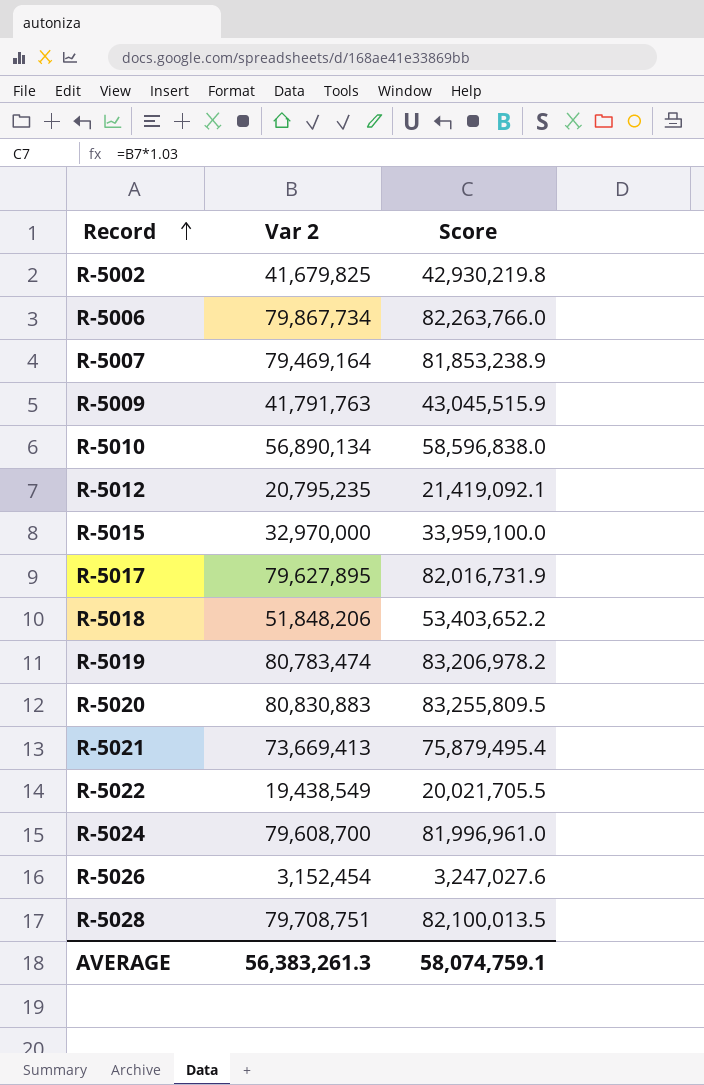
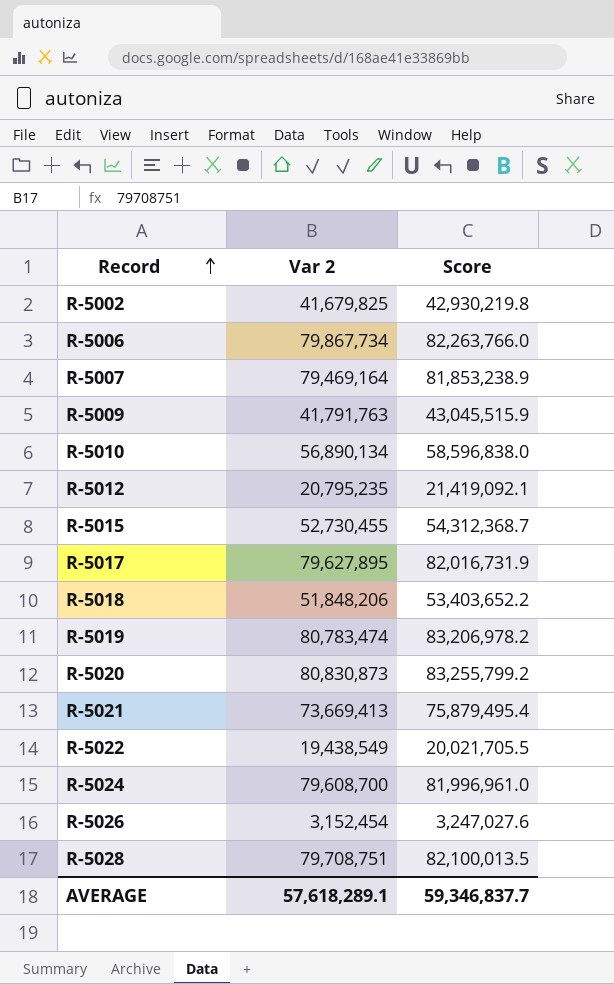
R-5015 | Var 2: 32,970,000 -> 52,730,455
R-5015 | Score: 33,959,100.0 -> 54,312,368.7
R-5020 | Var 2: 80,830,883 -> 80,830,873
R-5020 | Score: 83,255,809.5 -> 83,255,799.2
AVERAGE | Var 2: 56,383,261.3 -> 57,618,289.1
AVERAGE | Score: 58,074,759.1 -> 59,346,837.7

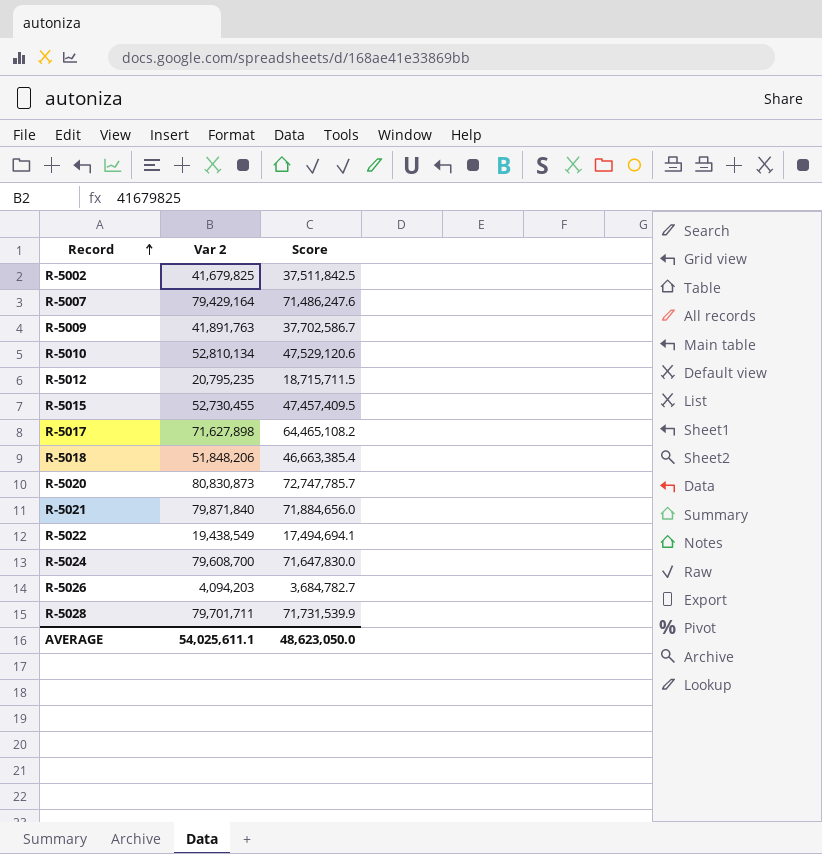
column Score | formula: [Var 2] * 1.03 -> [Var 2] * 0.9
row R-5006: 79,867,734 | 82,263,766.0 -> none
row R-5019: 80,783,474 | 83,206,978.2 -> none
R-5007 | Var 2: 79,469,164 -> 79,429,164
R-5009 | Var 2: 41,791,763 -> 41,891,763
R-5010 | Var 2: 56,890,134 -> 52,810,134
R-5017 | Var 2: 79,627,895 -> 71,627,898
R-5021 | Var 2: 73,669,413 -> 79,871,840
R-5026 | Var 2: 3,152,454 -> 4,094,203
R-5028 | Var 2: 79,708,751 -> 79,701,711
AVERAGE | Var 2: 57,618,289.1 -> 54,025,611.1
AVERAGE | Score: 59,346,837.7 -> 48,623,050.0

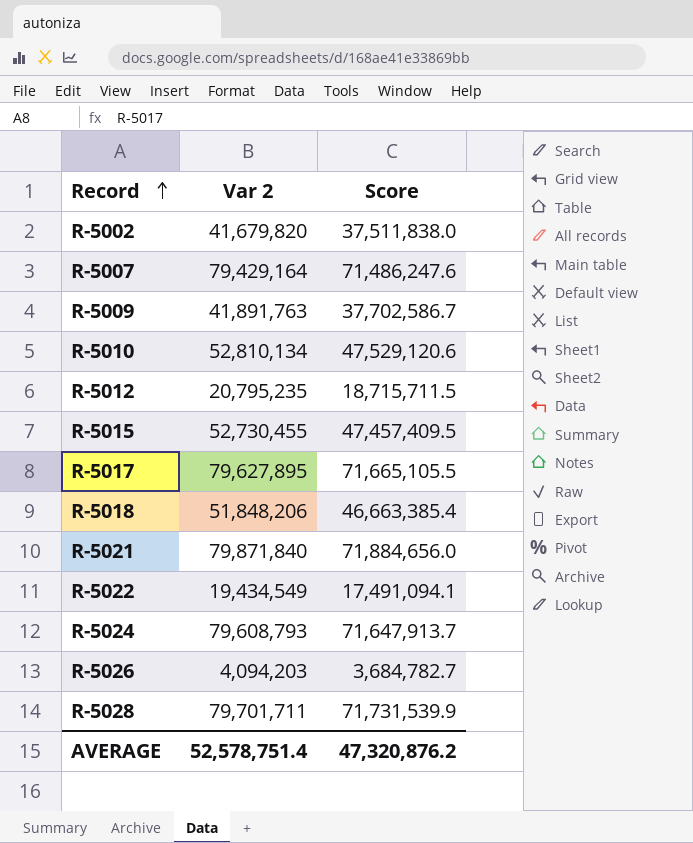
row R-5020: 80,830,873 | 72,747,785.7 -> none
R-5002 | Var 2: 41,679,825 -> 41,679,820
R-5002 | Score: 37,511,842.5 -> 37,511,838.0
R-5017 | Var 2: 71,627,898 -> 79,627,895
R-5017 | Score: 64,465,108.2 -> 71,665,105.5
R-5022 | Var 2: 19,438,549 -> 19,434,549
R-5022 | Score: 17,494,694.1 -> 17,491,094.1
R-5024 | Var 2: 79,608,700 -> 79,608,793
R-5024 | Score: 71,647,830.0 -> 71,647,913.7
AVERAGE | Var 2: 54,025,611.1 -> 52,578,751.4
AVERAGE | Score: 48,623,050.0 -> 47,320,876.2

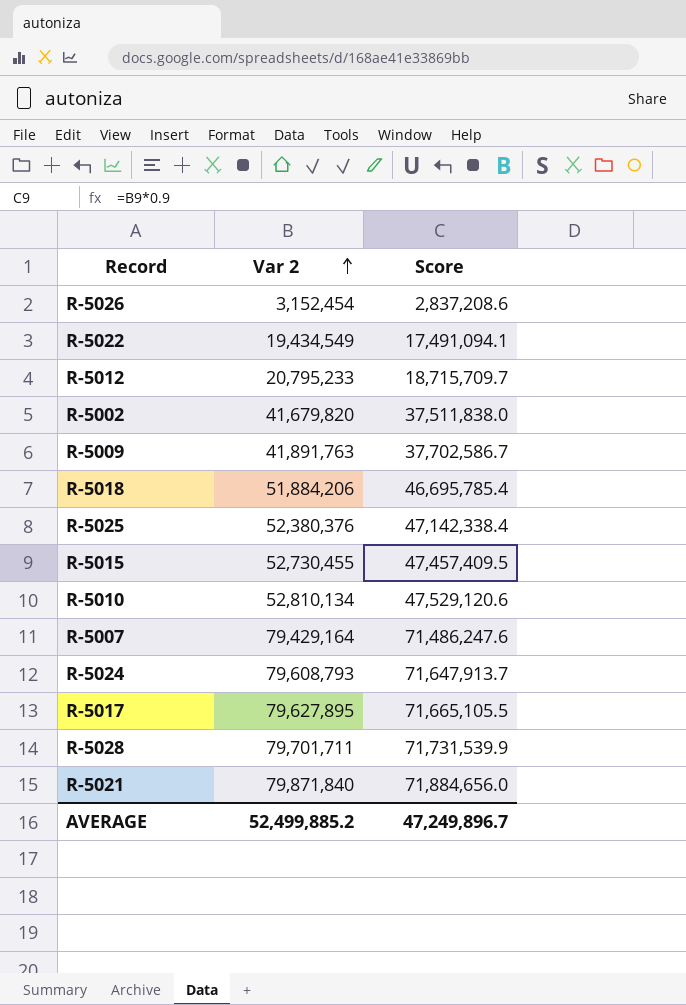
row order: Record ascending -> Var 2 ascending
R-5026 | Var 2: 4,094,203 -> 3,152,454
R-5026 | Score: 3,684,782.7 -> 2,837,208.6
R-5012 | Var 2: 20,795,235 -> 20,795,233
R-5012 | Score: 18,715,711.5 -> 18,715,709.7
R-5018 | Var 2: 51,848,206 -> 51,884,206
R-5018 | Score: 46,663,385.4 -> 46,695,785.4
row R-5025: none -> 52,380,376 | 47,142,338.4
AVERAGE | Var 2: 52,578,751.4 -> 52,499,885.2
AVERAGE | Score: 47,320,876.2 -> 47,249,896.7

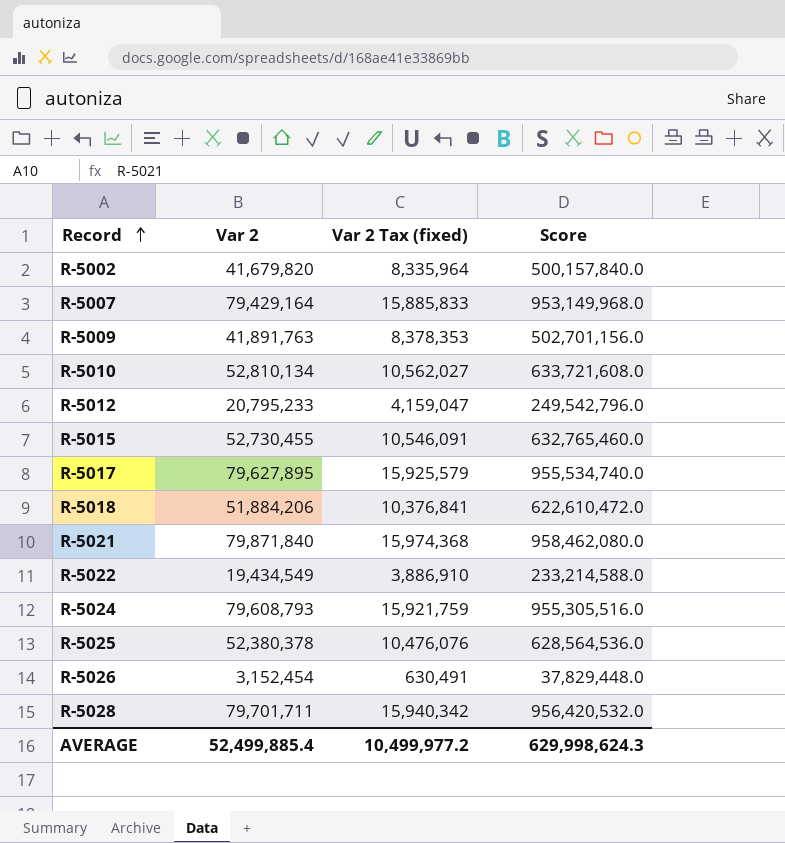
row order: Var 2 ascending -> Record ascending
column Var 2 Tax (fixed) | formula: none -> [Var 2] * 0.2
column Score | formula: [Var 2] * 0.9 -> [Var 2] * 12
R-5025 | Var 2: 52,380,376 -> 52,380,378
AVERAGE | Var 2: 52,499,885.2 -> 52,499,885.4
AVERAGE | Score: 47,249,896.7 -> 629,998,624.3

